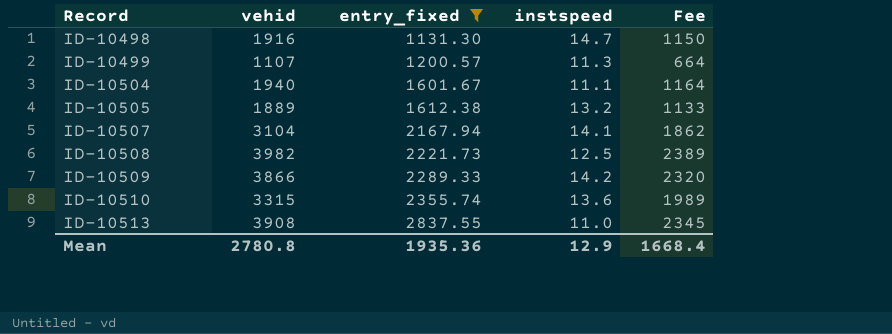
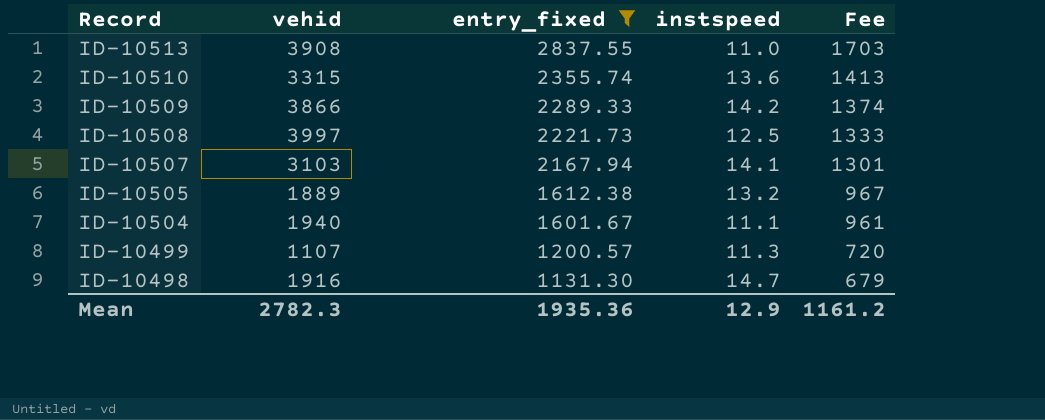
row order: Record ascending -> Record descending
column Fee | formula: [vehid] * 0.6 -> [entry_fixed] * 0.6
ID-10508 | vehid: 3982 -> 3997
ID-10507 | vehid: 3104 -> 3103
Mean | vehid: 2780.8 -> 2782.3
Mean | Fee: 1668.4 -> 1161.2

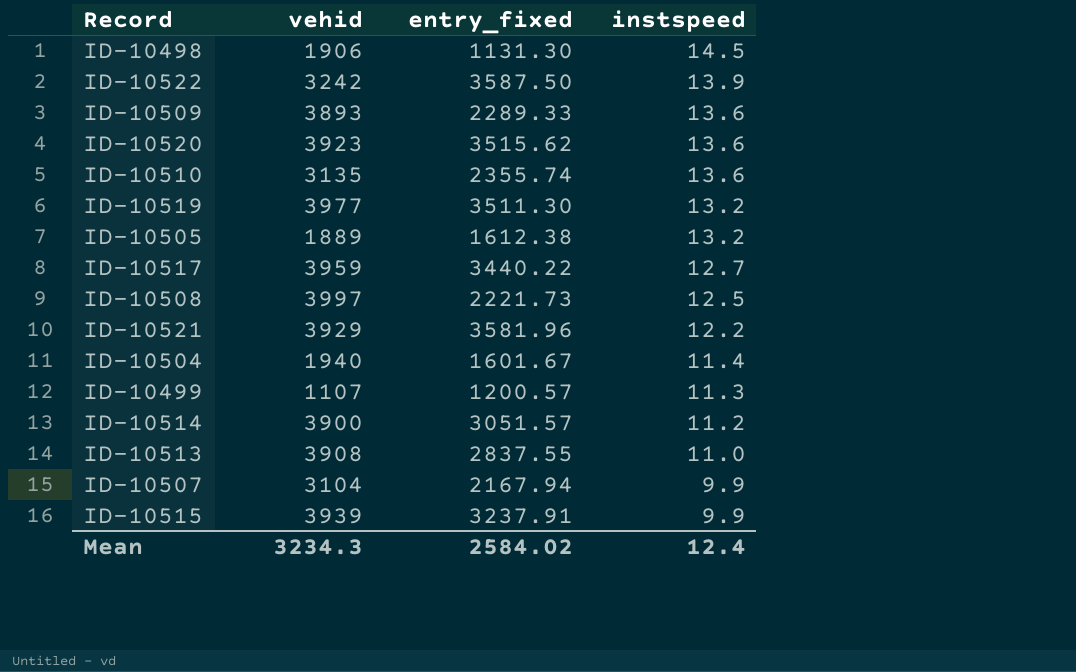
filter: entry_fixed <= 2837.55 -> none
row order: Record descending -> instspeed descending
column Fee | formula: [entry_fixed] * 0.6 -> none
ID-10498 | vehid: 1916 -> 1906
ID-10498 | instspeed: 14.7 -> 14.5
ID-10509 | vehid: 3866 -> 3893
ID-10509 | instspeed: 14.2 -> 13.6
ID-10510 | vehid: 3315 -> 3135
ID-10504 | instspeed: 11.1 -> 11.4
ID-10507 | vehid: 3103 -> 3104
ID-10507 | instspeed: 14.1 -> 9.9
Mean | vehid: 2782.3 -> 3234.3
Mean | entry_fixed: 1935.36 -> 2584.02
Mean | instspeed: 12.9 -> 12.4

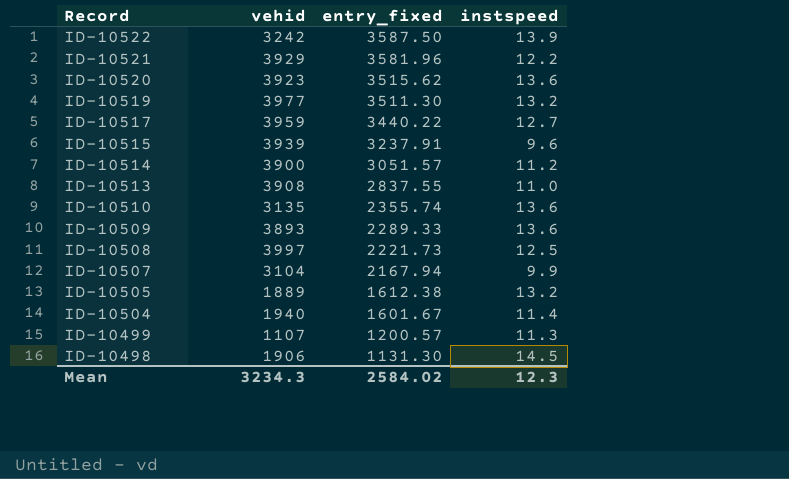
row order: instspeed descending -> Record descending
ID-10515 | instspeed: 9.9 -> 9.6
Mean | instspeed: 12.4 -> 12.3

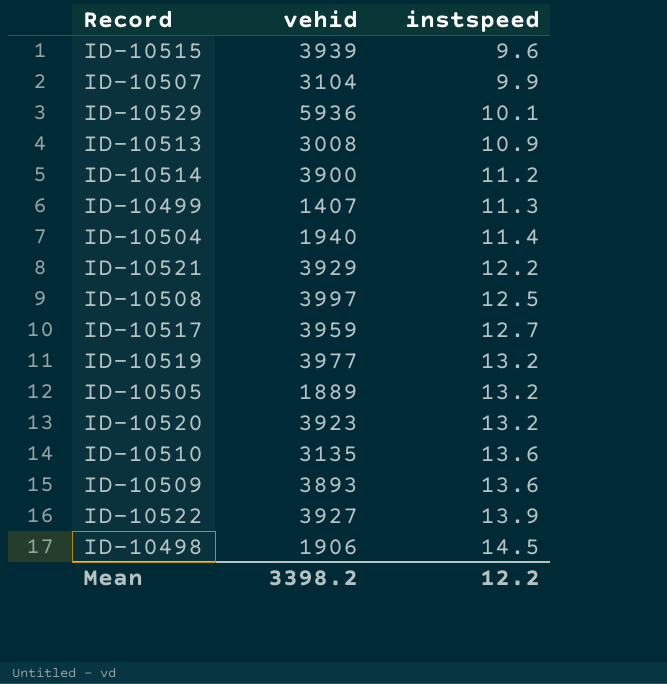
row order: Record descending -> instspeed ascending
column entry_fixed | position: 3 -> none
row ID-10529: none -> 5936 | 10.1
ID-10513 | vehid: 3908 -> 3008
ID-10513 | instspeed: 11.0 -> 10.9
ID-10499 | vehid: 1107 -> 1407
ID-10520 | instspeed: 13.6 -> 13.2
ID-10522 | vehid: 3242 -> 3927
Mean | vehid: 3234.3 -> 3398.2
Mean | instspeed: 12.3 -> 12.2

